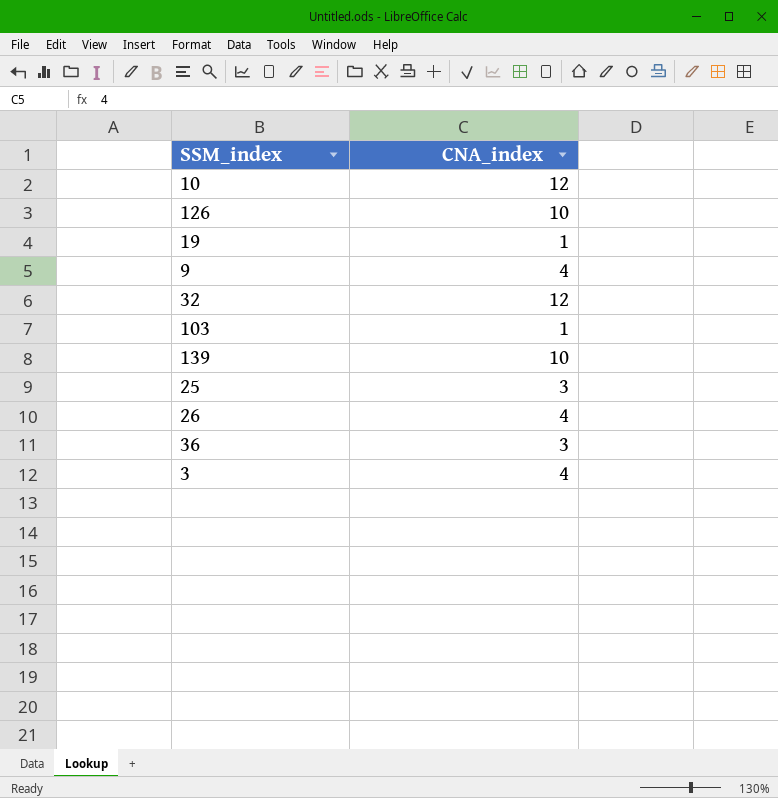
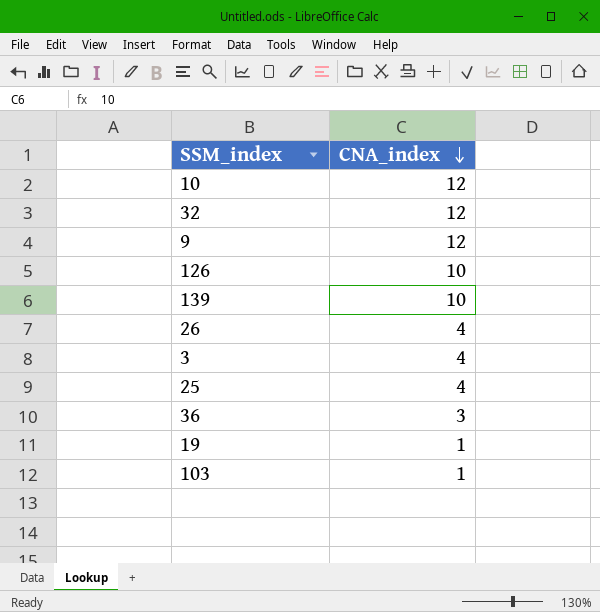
row order: none -> CNA_index descending
9 | CNA_index: 4 -> 12
25 | CNA_index: 3 -> 4

